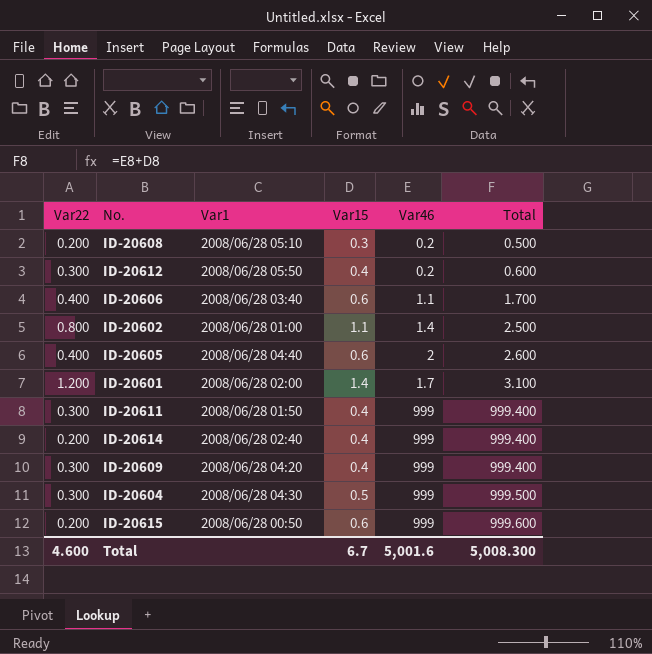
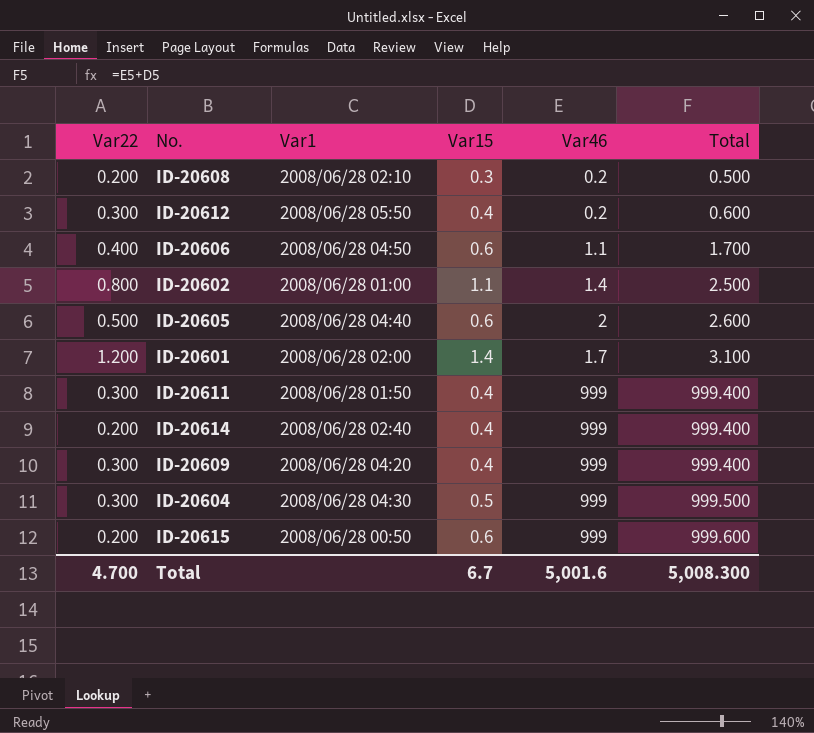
ID-20608 | Var1: 2008/06/28 05:10 -> 2008/06/28 02:10
ID-20606 | Var1: 2008/06/28 03:40 -> 2008/06/28 04:50
ID-20605 | Var22: 0.400 -> 0.500
Total | Var22: 4.600 -> 4.700

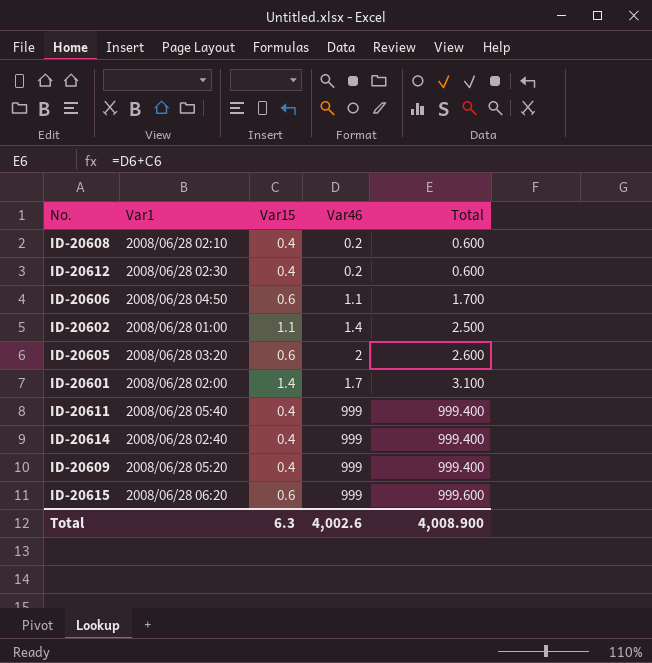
column Var22 | position: 1 -> none
row ID-20604: 0.300 | 2008/06/28 04:30 | 0.5 | 999 | 999.500 -> none
ID-20608 | Var15: 0.3 -> 0.4
ID-20608 | Total: 0.500 -> 0.600
ID-20612 | Var1: 2008/06/28 05:50 -> 2008/06/28 02:30
ID-20605 | Var1: 2008/06/28 04:40 -> 2008/06/28 03:20
ID-20611 | Var1: 2008/06/28 01:50 -> 2008/06/28 05:40
ID-20609 | Var1: 2008/06/28 04:20 -> 2008/06/28 05:20
ID-20615 | Var1: 2008/06/28 00:50 -> 2008/06/28 06:20
Total | Var15: 6.7 -> 6.3
Total | Var46: 5,001.6 -> 4,002.6
Total | Total: 5,008.300 -> 4,008.900

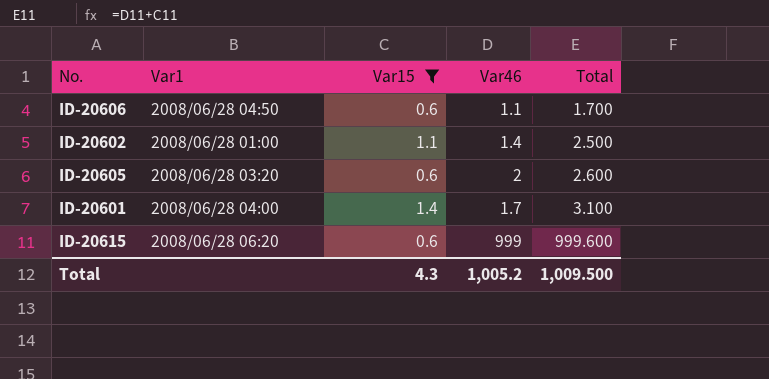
filter: none -> Var15 != 0.4
ID-20601 | Var1: 2008/06/28 02:00 -> 2008/06/28 04:00
Total | Var15: 6.3 -> 4.3
Total | Var46: 4,002.6 -> 1,005.2
Total | Total: 4,008.900 -> 1,009.500

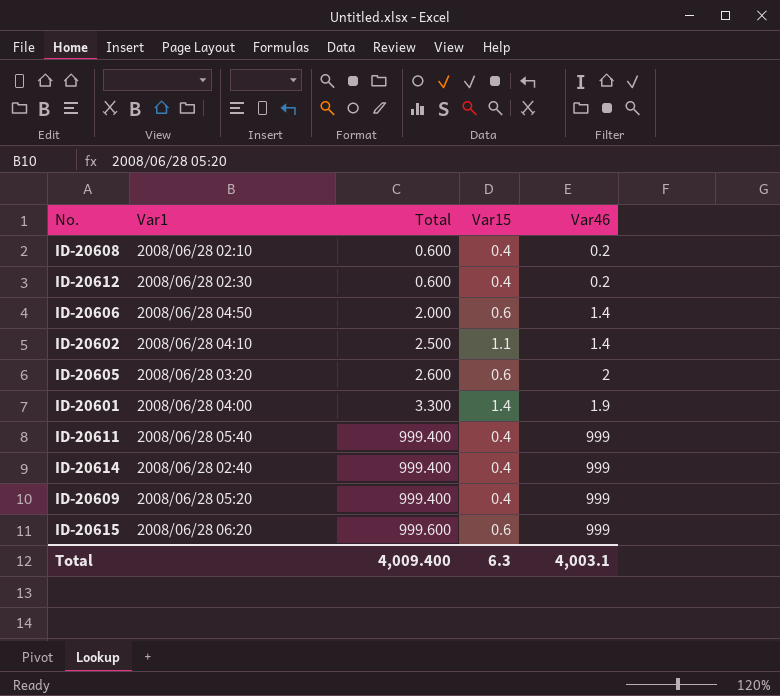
filter: Var15 != 0.4 -> none
column Total | position: 5 -> 3
ID-20606 | Total: 1.700 -> 2.000
ID-20606 | Var46: 1.1 -> 1.4
ID-20602 | Var1: 2008/06/28 01:00 -> 2008/06/28 04:10
ID-20601 | Total: 3.100 -> 3.300
ID-20601 | Var46: 1.7 -> 1.9
Total | Total: 1,009.500 -> 4,009.400
Total | Var15: 4.3 -> 6.3
Total | Var46: 1,005.2 -> 4,003.1

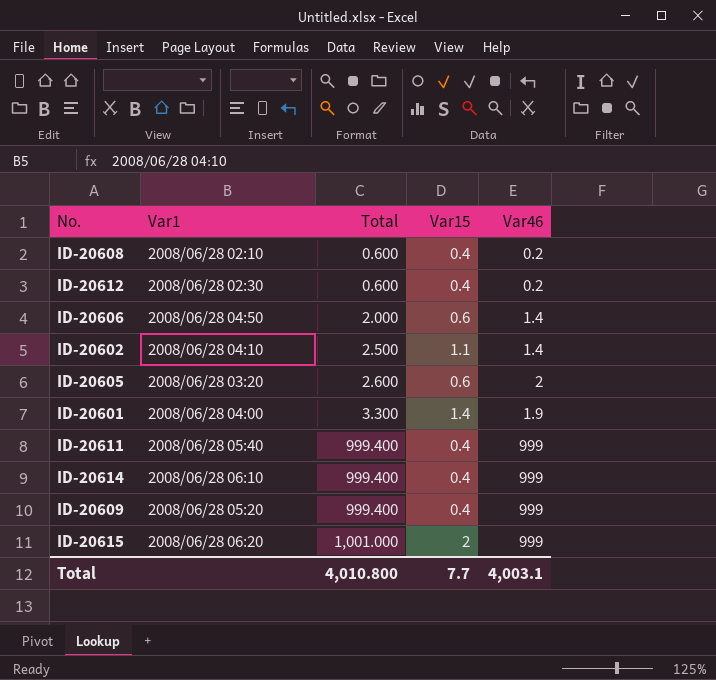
ID-20614 | Var1: 2008/06/28 02:40 -> 2008/06/28 06:10
ID-20615 | Total: 999.600 -> 1,001.000
ID-20615 | Var15: 0.6 -> 2
Total | Total: 4,009.400 -> 4,010.800
Total | Var15: 6.3 -> 7.7

